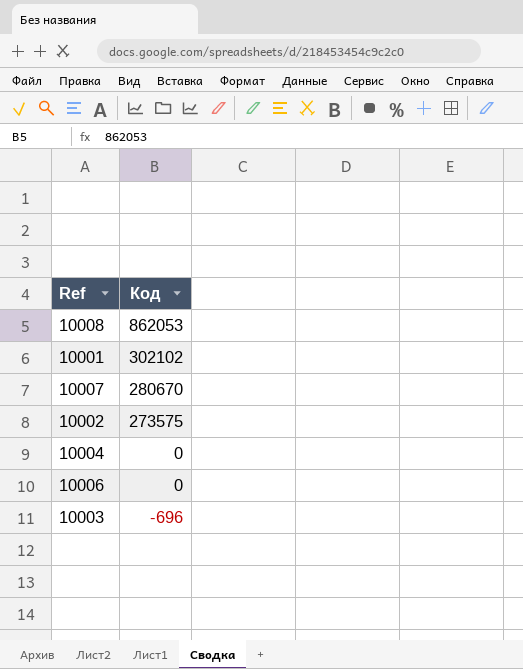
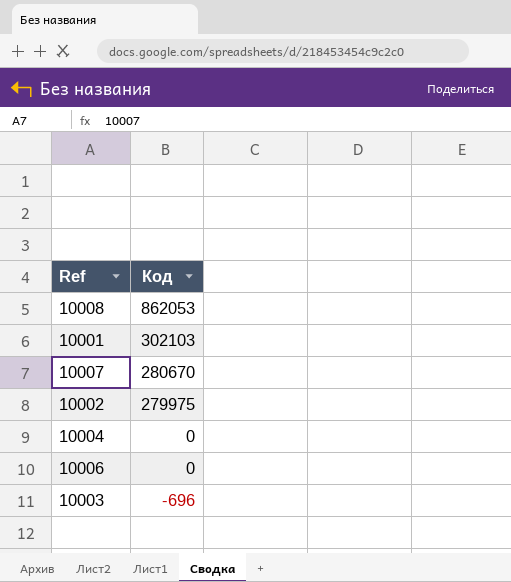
10001 | Код: 302102 -> 302103
10002 | Код: 273575 -> 279975

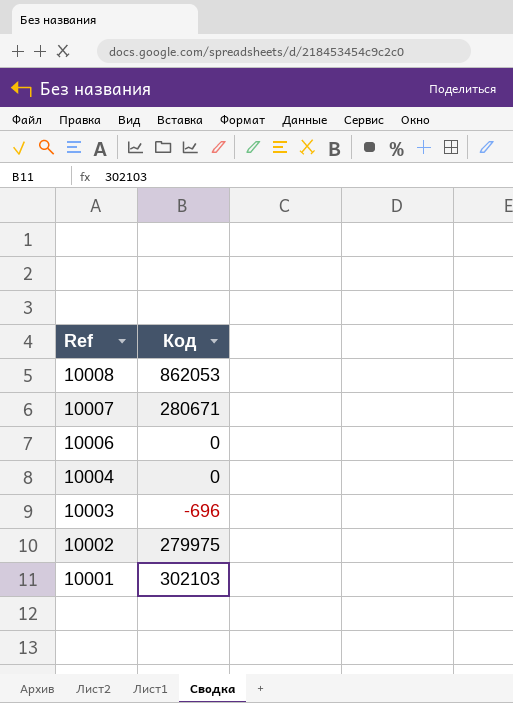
row order: Код descending -> Ref descending
10007 | Код: 280670 -> 280671

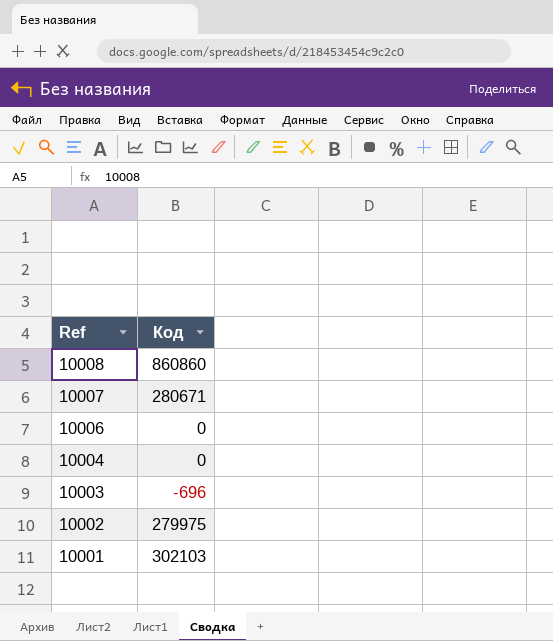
10008 | Код: 862053 -> 860860

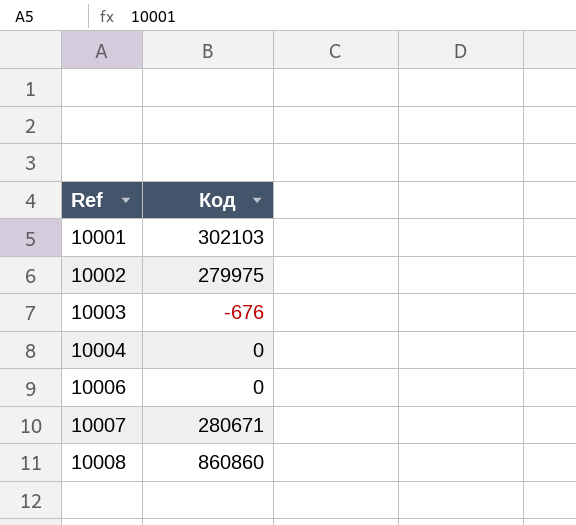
row order: Ref descending -> Ref ascending
10003 | Код: -696 -> -676

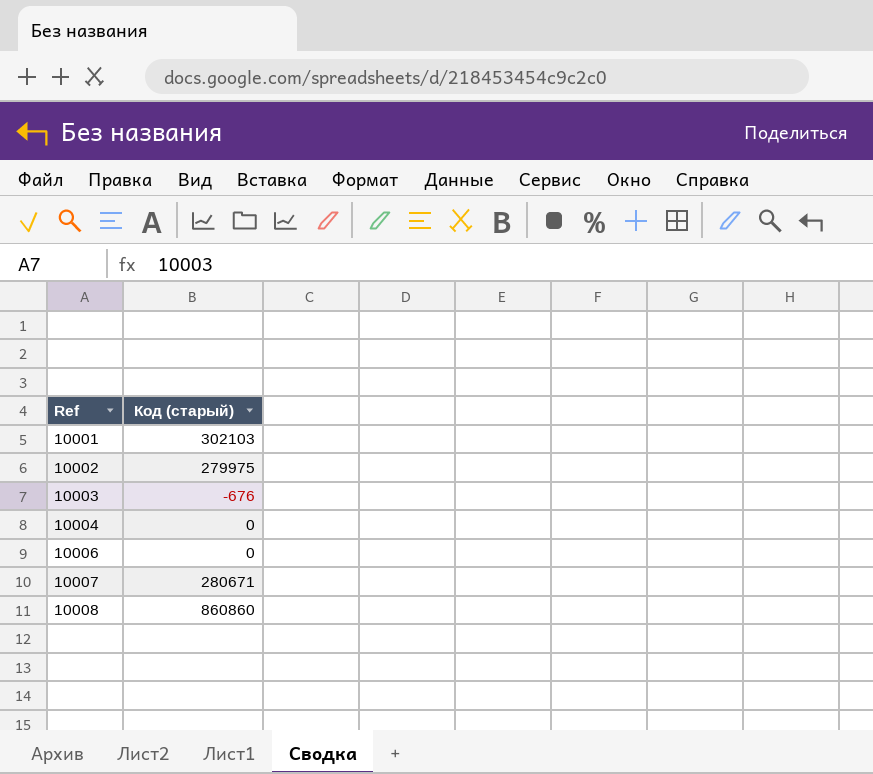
column name: Код -> Код (старый)

